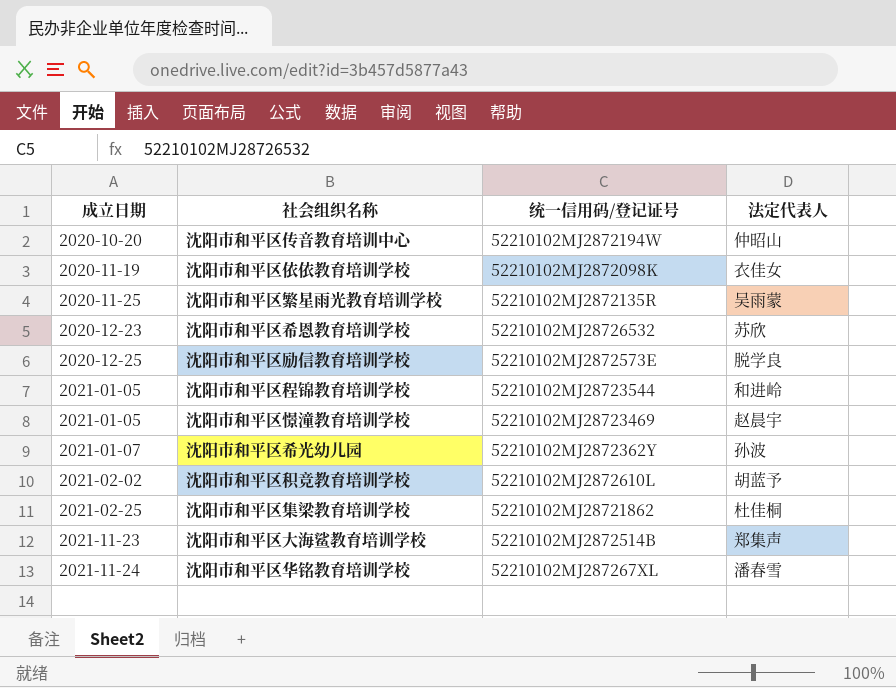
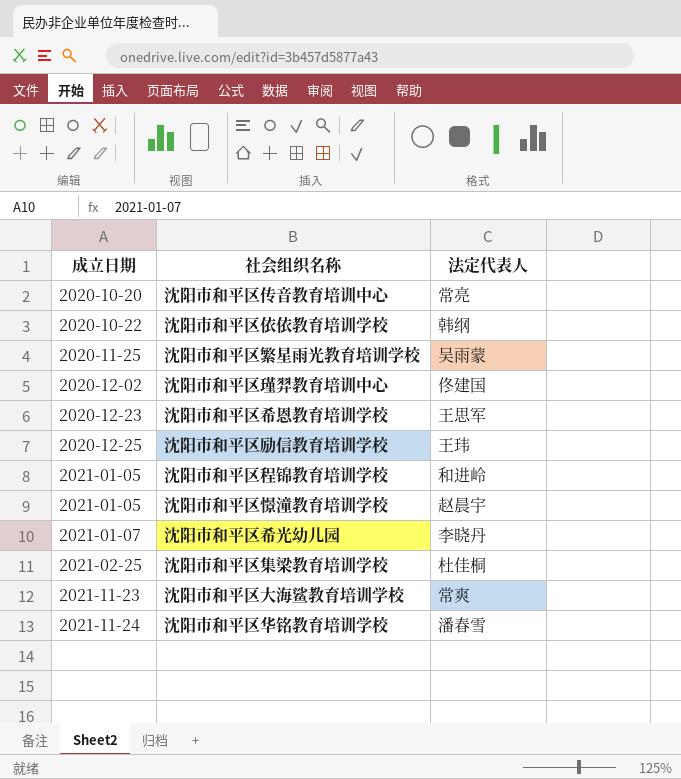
column 统一信用码/登记证号 | position: 3 -> none
row 沈阳市和平区积竞教育培训学校: 2021-02-02 | 52210102MJ2872610L | 胡蓝予 -> none
沈阳市和平区传音教育培训中心 | 法定代表人: 仲昭山 -> 常亮
沈阳市和平区依依教育培训学校 | 成立日期: 2020-11-19 -> 2020-10-22
沈阳市和平区依依教育培训学校 | 法定代表人: 衣佳女 -> 韩纲
row 沈阳市和平区瑾羿教育培训中心: none -> 2020-12-02 | 佟建国
沈阳市和平区希恩教育培训学校 | 法定代表人: 苏欣 -> 王思军
沈阳市和平区励信教育培训学校 | 法定代表人: 脱学良 -> 王玮
沈阳市和平区希光幼儿园 | 法定代表人: 孙波 -> 李晓丹
沈阳市和平区大海鲨教育培训学校 | 法定代表人: 郑集声 -> 常爽

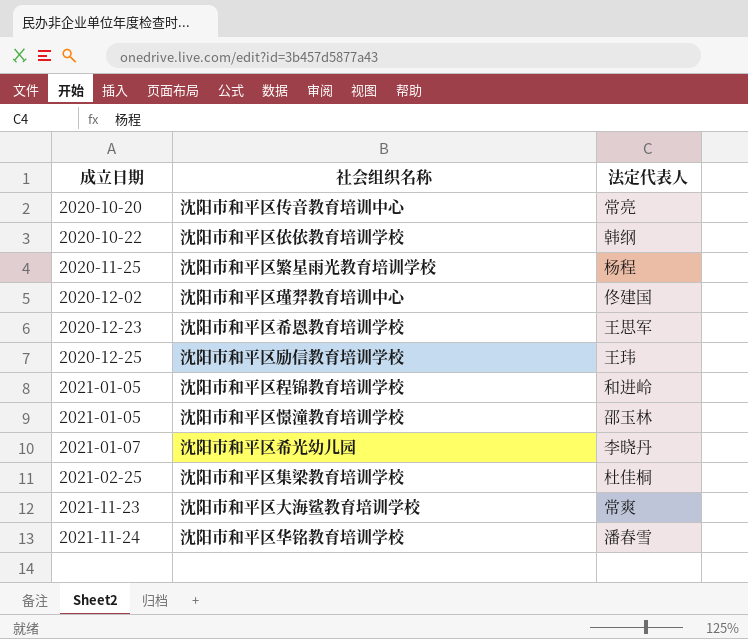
沈阳市和平区繁星雨光教育培训学校 | 法定代表人: 吴雨蒙 -> 杨程
沈阳市和平区憬潼教育培训学校 | 法定代表人: 赵晨宇 -> 邵玉林

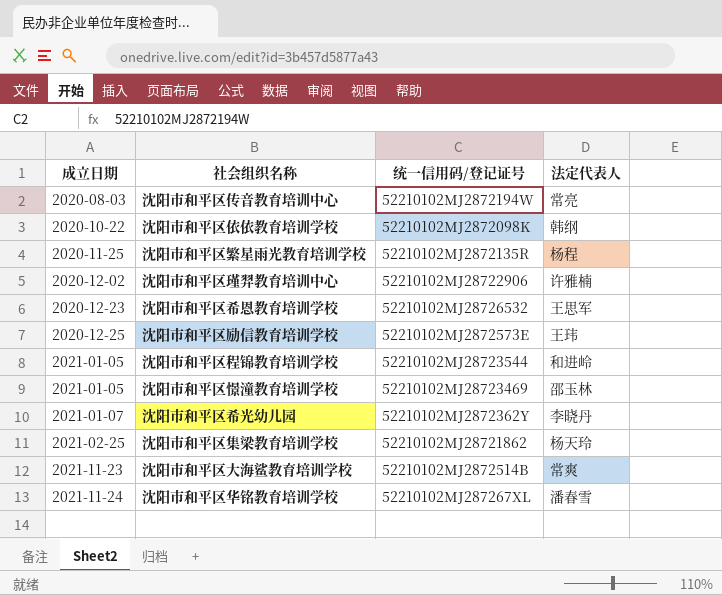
column 统一信用码/登记证号 | position: none -> 3
沈阳市和平区传音教育培训中心 | 成立日期: 2020-10-20 -> 2020-08-03
沈阳市和平区瑾羿教育培训中心 | 法定代表人: 佟建国 -> 许雅楠
沈阳市和平区集梁教育培训学校 | 法定代表人: 杜佳桐 -> 杨天玲

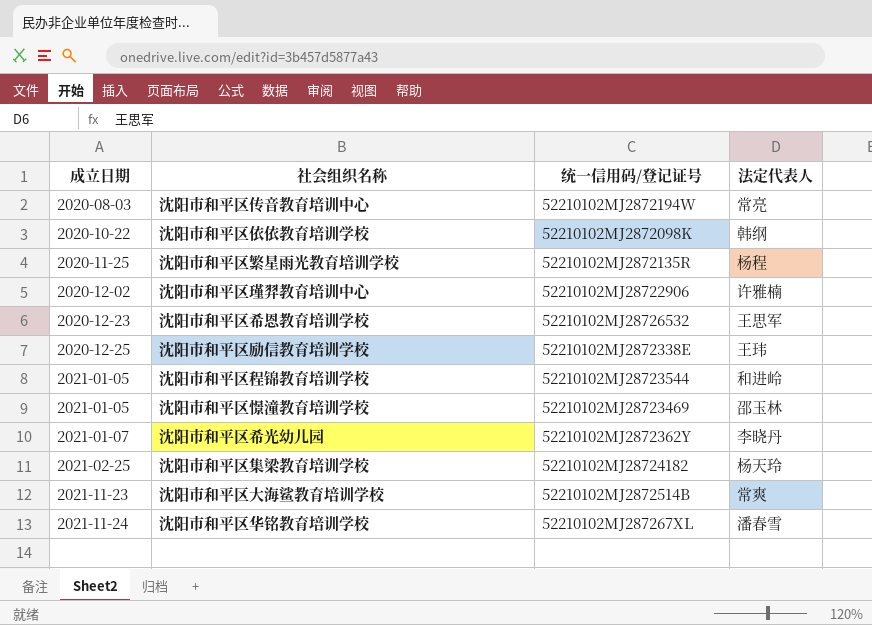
沈阳市和平区励信教育培训学校 | 统一信用码/登记证号: 52210102MJ2872573E -> 52210102MJ2872338E
沈阳市和平区集梁教育培训学校 | 统一信用码/登记证号: 52210102MJ28721862 -> 52210102MJ28724182

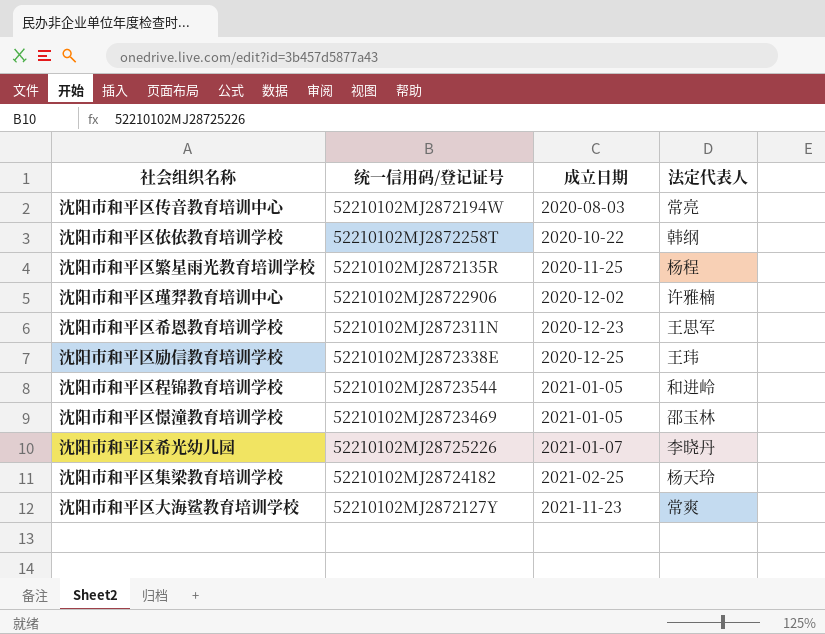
column 成立日期 | position: 1 -> 3
row 沈阳市和平区华铭教育培训学校: 2021-11-24 | 52210102MJ287267XL | 潘春雪 -> none
沈阳市和平区依依教育培训学校 | 统一信用码/登记证号: 52210102MJ2872098K -> 52210102MJ2872258T
沈阳市和平区希恩教育培训学校 | 统一信用码/登记证号: 52210102MJ28726532 -> 52210102MJ2872311N
沈阳市和平区希光幼儿园 | 统一信用码/登记证号: 52210102MJ2872362Y -> 52210102MJ28725226
沈阳市和平区大海鲨教育培训学校 | 统一信用码/登记证号: 52210102MJ2872514B -> 52210102MJ2872127Y

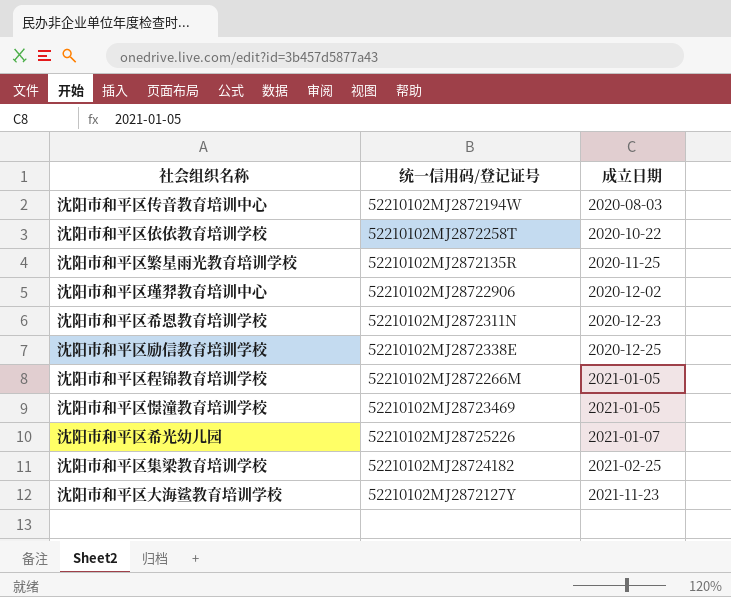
column 法定代表人 | position: 4 -> none
沈阳市和平区程锦教育培训学校 | 统一信用码/登记证号: 52210102MJ28723544 -> 52210102MJ2872266M

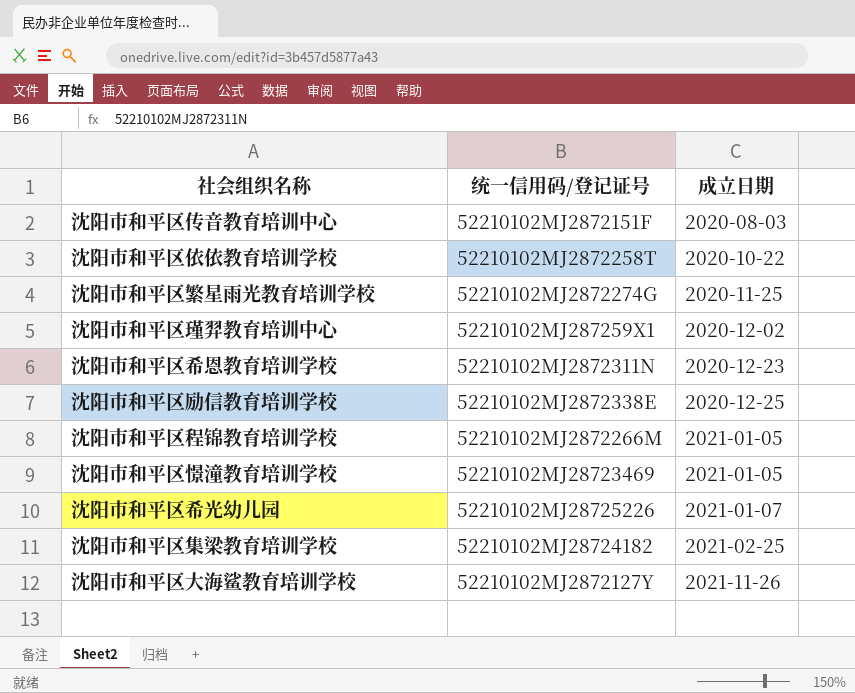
沈阳市和平区传音教育培训中心 | 统一信用码/登记证号: 52210102MJ2872194W -> 52210102MJ2872151F
沈阳市和平区繁星雨光教育培训学校 | 统一信用码/登记证号: 52210102MJ2872135R -> 52210102MJ2872274G
沈阳市和平区瑾羿教育培训中心 | 统一信用码/登记证号: 52210102MJ28722906 -> 52210102MJ287259X1
沈阳市和平区大海鲨教育培训学校 | 成立日期: 2021-11-23 -> 2021-11-26

